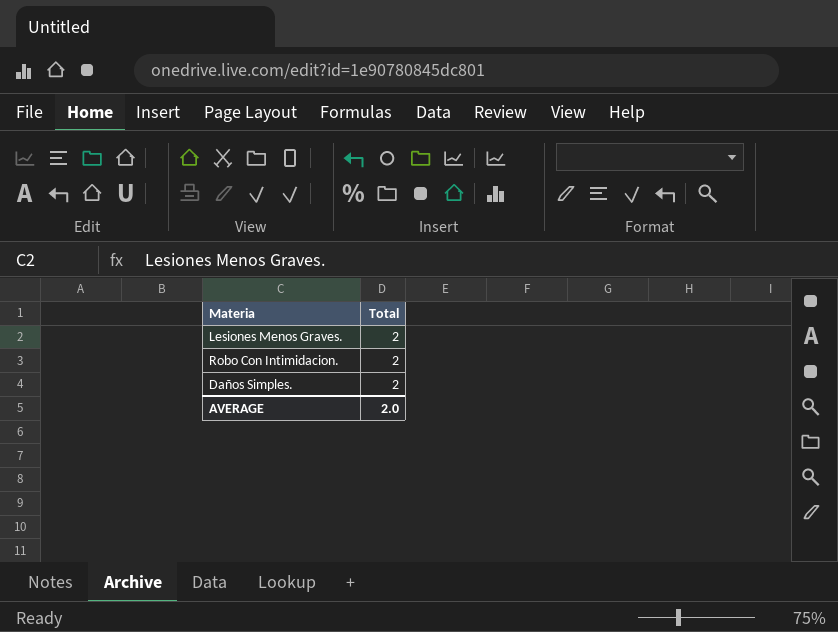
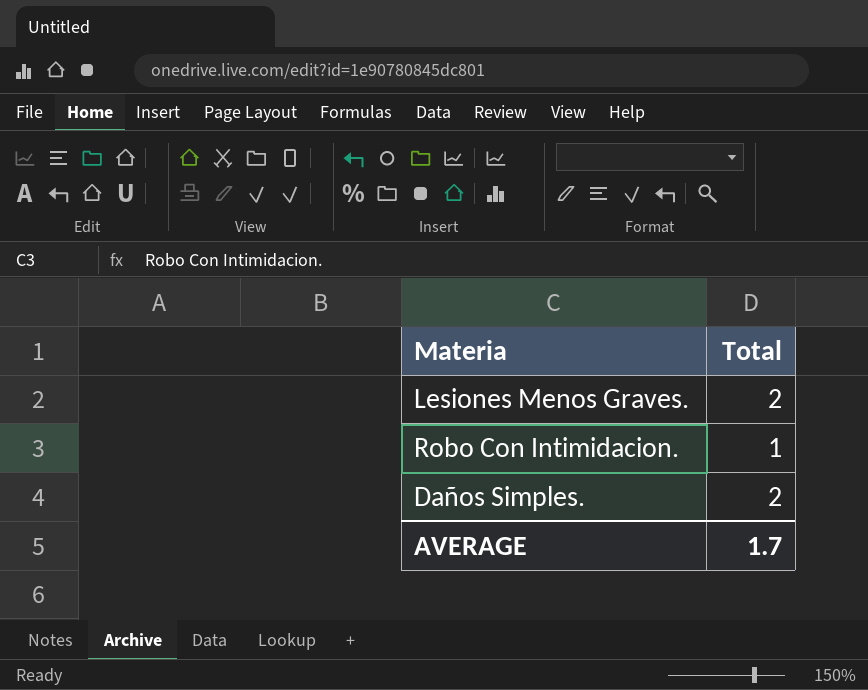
Robo Con Intimidacion. | Total: 2 -> 1
AVERAGE | Total: 2.0 -> 1.7

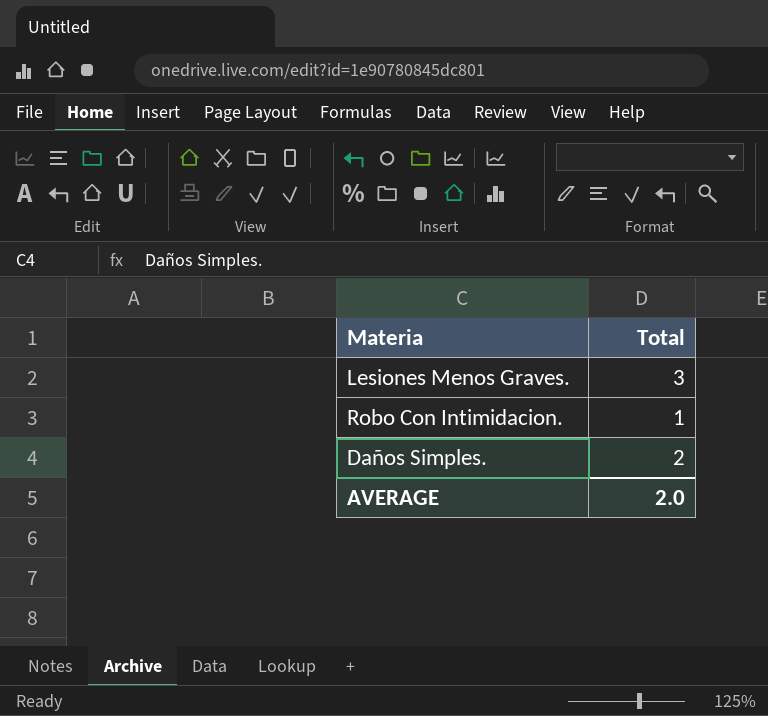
Lesiones Menos Graves. | Total: 2 -> 3
AVERAGE | Total: 1.7 -> 2.0

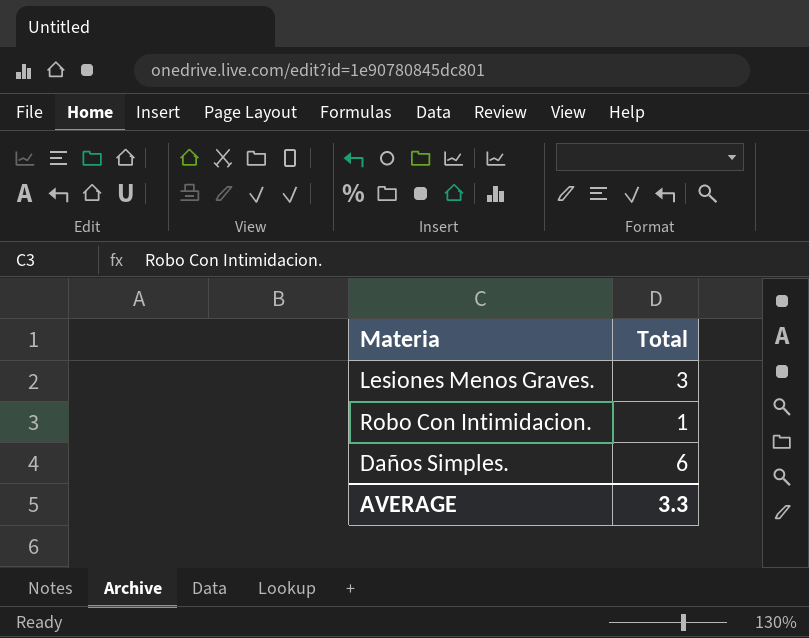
Daños Simples. | Total: 2 -> 6
AVERAGE | Total: 2.0 -> 3.3

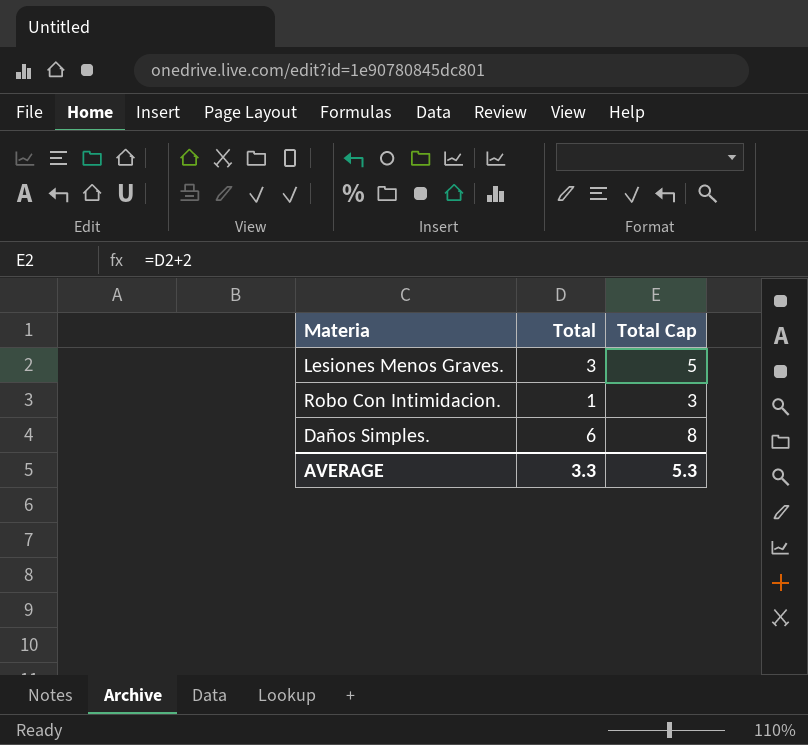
column Total Cap | formula: none -> [Total] + 2

